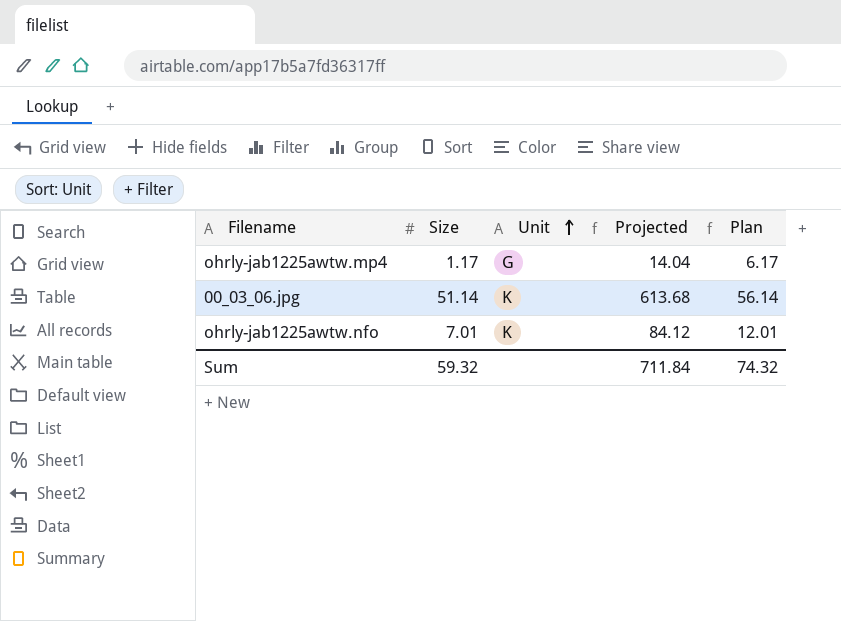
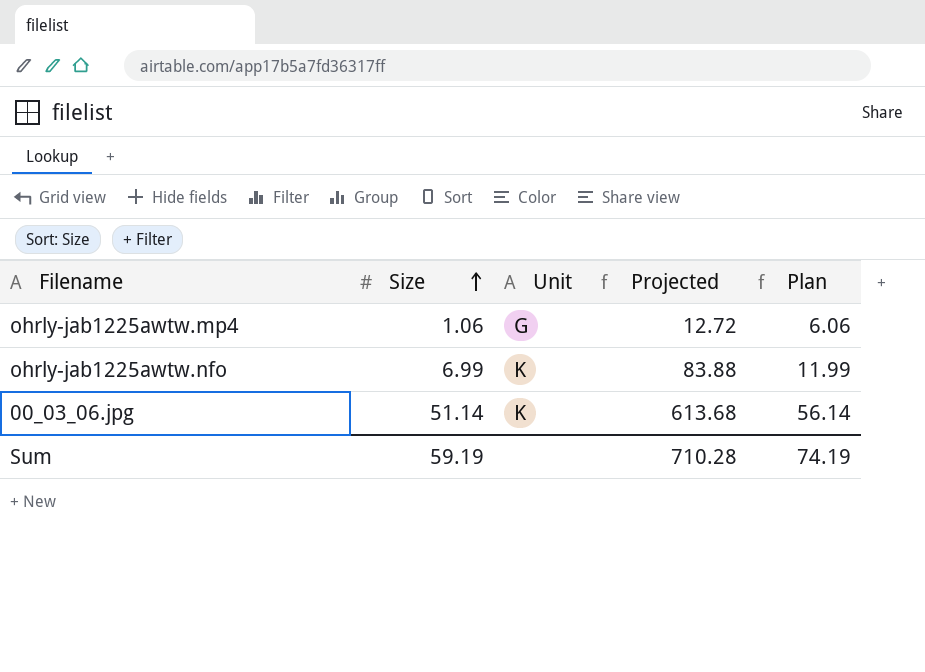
row order: Unit ascending -> Size ascending
ohrly-jab1225awtw.mp4 | Size: 1.17 -> 1.06
ohrly-jab1225awtw.mp4 | Projected: 14.04 -> 12.72
ohrly-jab1225awtw.mp4 | Plan: 6.17 -> 6.06
ohrly-jab1225awtw.nfo | Size: 7.01 -> 6.99
ohrly-jab1225awtw.nfo | Projected: 84.12 -> 83.88
ohrly-jab1225awtw.nfo | Plan: 12.01 -> 11.99
Sum | Size: 59.32 -> 59.19
Sum | Projected: 711.84 -> 710.28
Sum | Plan: 74.32 -> 74.19

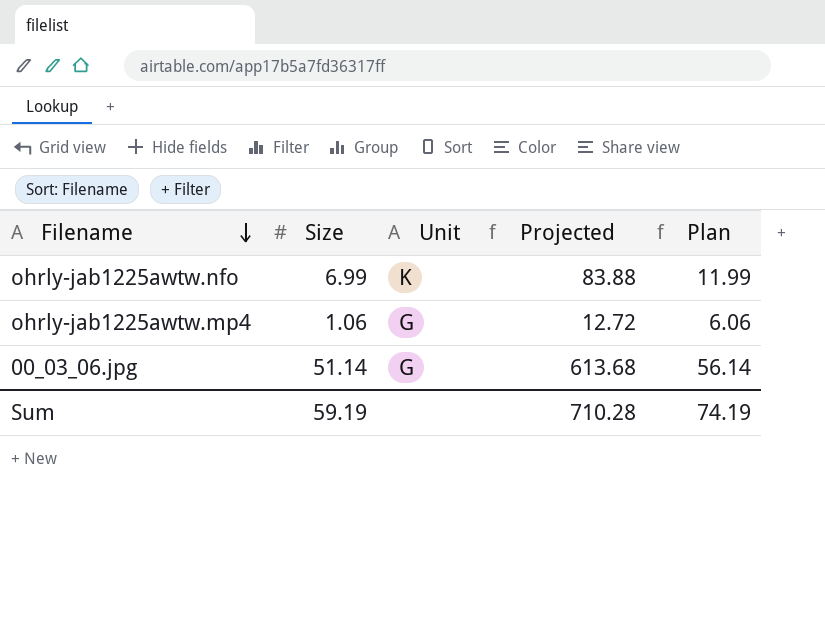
row order: Size ascending -> Filename descending
00_03_06.jpg | Unit: K -> G

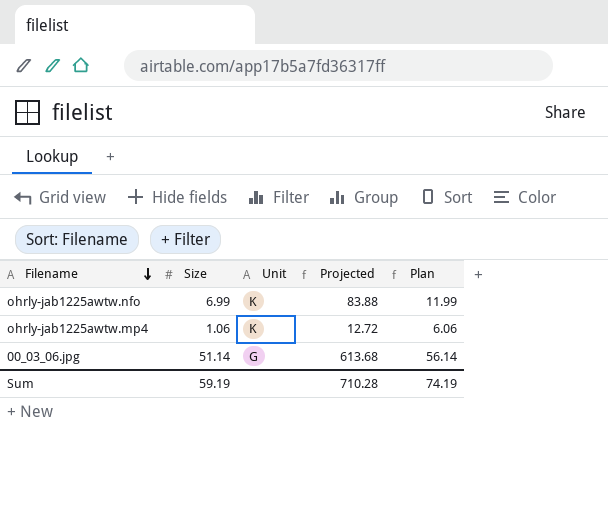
ohrly-jab1225awtw.mp4 | Unit: G -> K

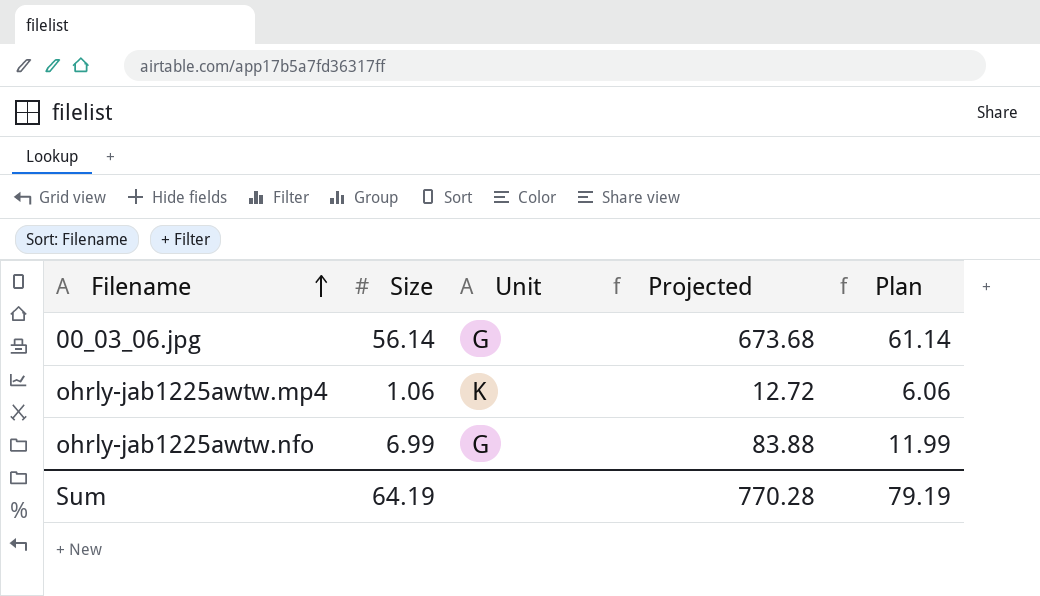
row order: Filename descending -> Filename ascending
00_03_06.jpg | Size: 51.14 -> 56.14
00_03_06.jpg | Projected: 613.68 -> 673.68
00_03_06.jpg | Plan: 56.14 -> 61.14
ohrly-jab1225awtw.nfo | Unit: K -> G
Sum | Size: 59.19 -> 64.19
Sum | Projected: 710.28 -> 770.28
Sum | Plan: 74.19 -> 79.19

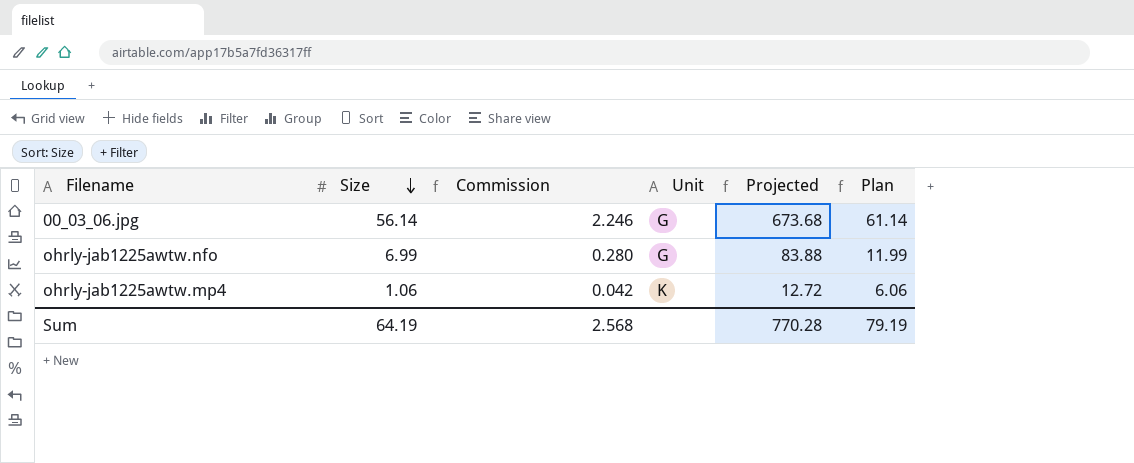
row order: Filename ascending -> Size descending
column Commission | formula: none -> [Size] * 0.04

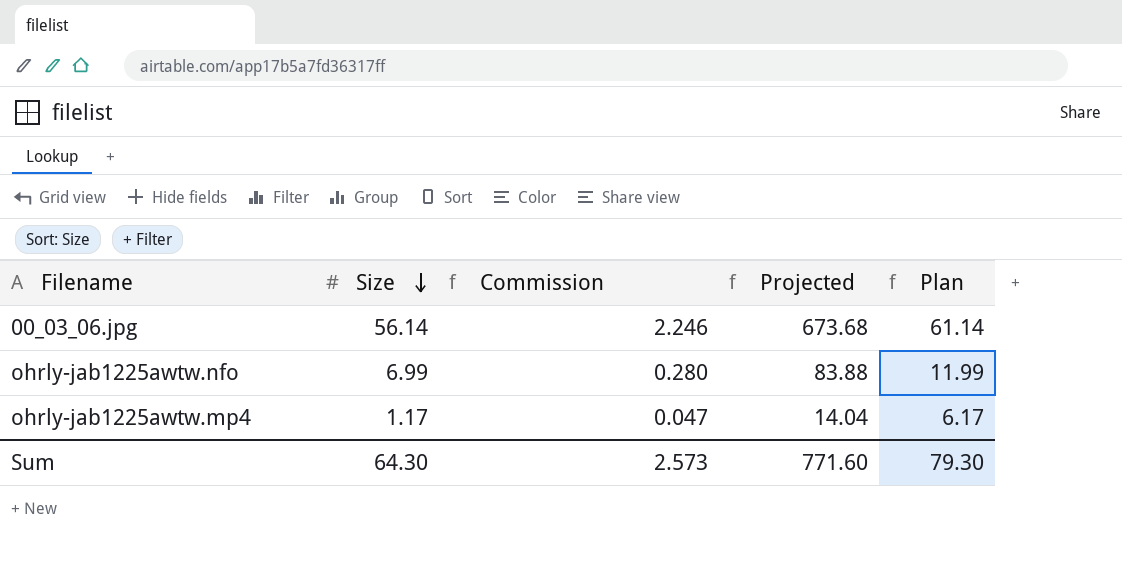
column Unit | position: 4 -> none
ohrly-jab1225awtw.mp4 | Size: 1.06 -> 1.17
ohrly-jab1225awtw.mp4 | Commission: 0.042 -> 0.047
ohrly-jab1225awtw.mp4 | Projected: 12.72 -> 14.04
ohrly-jab1225awtw.mp4 | Plan: 6.06 -> 6.17
Sum | Size: 64.19 -> 64.30
Sum | Commission: 2.568 -> 2.573
Sum | Projected: 770.28 -> 771.60
Sum | Plan: 79.19 -> 79.30

